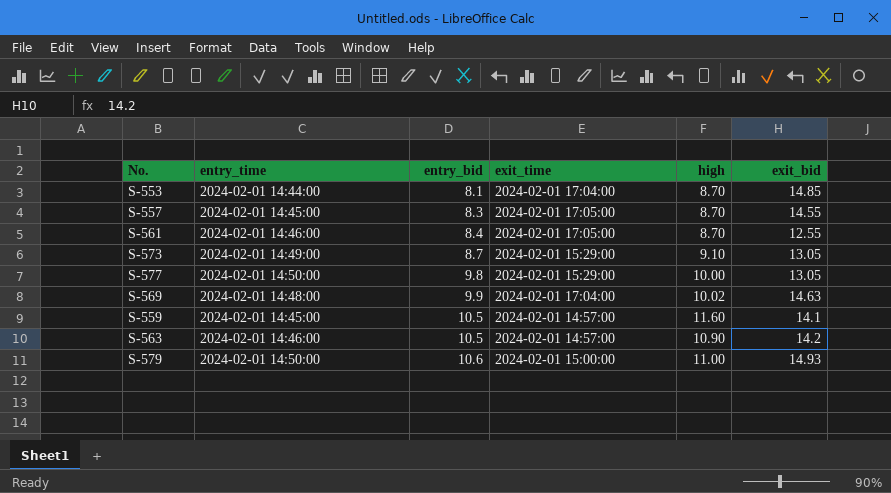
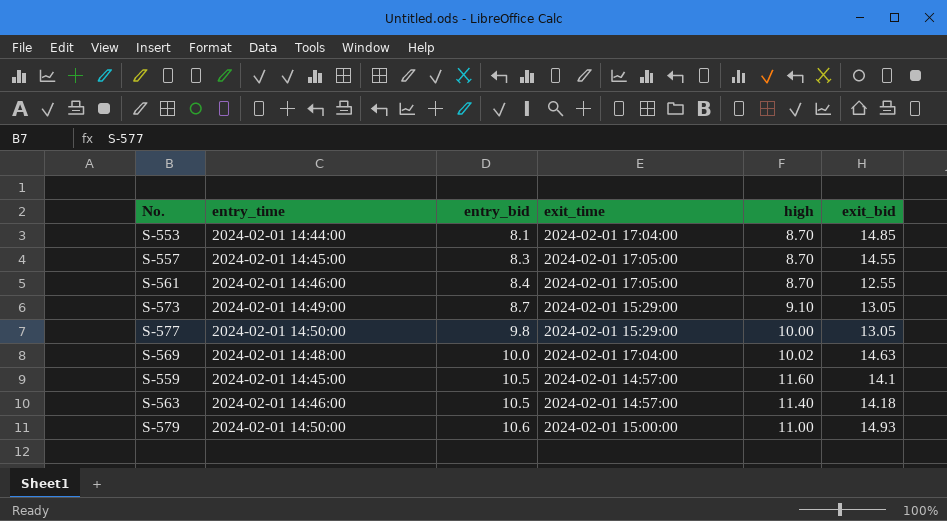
S-569 | entry_bid: 9.9 -> 10.0
S-563 | high: 10.90 -> 11.40
S-563 | exit_bid: 14.2 -> 14.18

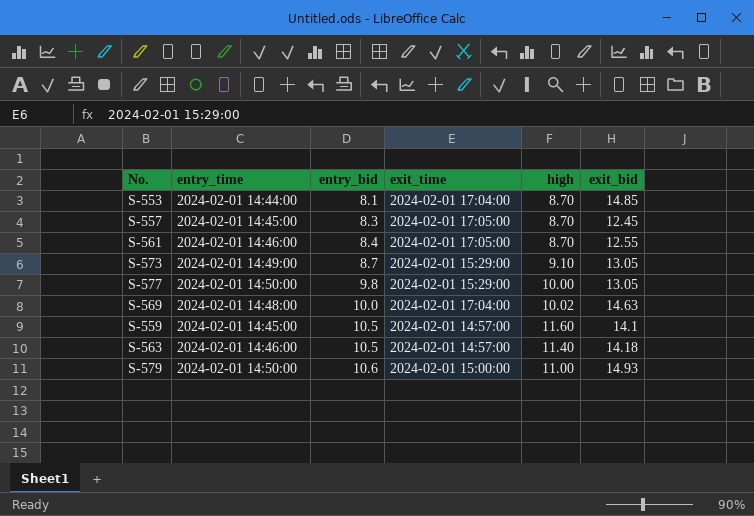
S-557 | exit_bid: 14.55 -> 12.45

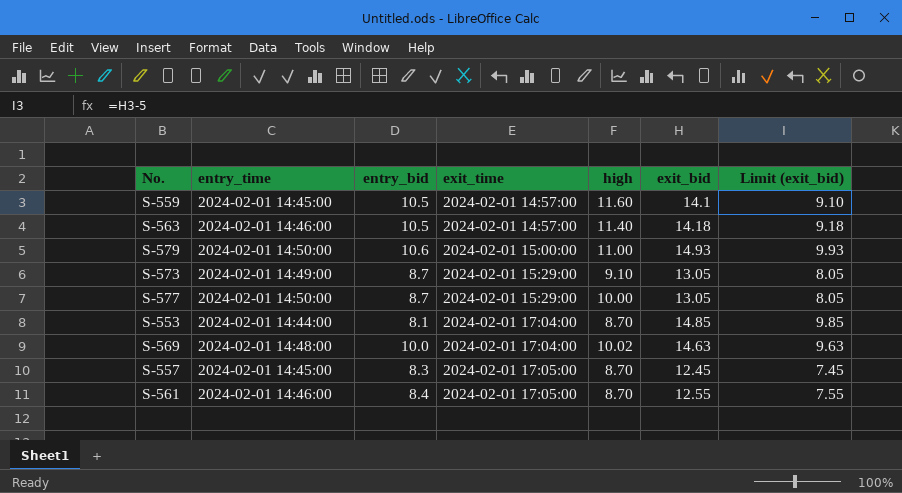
row order: entry_bid ascending -> exit_time ascending
column Limit (exit_bid) | formula: none -> [exit_bid] - 5
S-577 | entry_bid: 9.8 -> 8.7

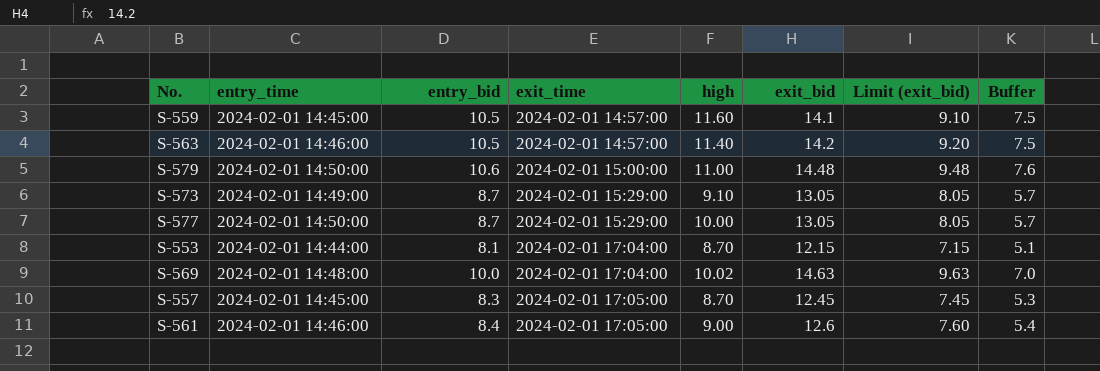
column Buffer | formula: none -> [entry_bid] - 3
S-563 | exit_bid: 14.18 -> 14.2
S-563 | Limit (exit_bid): 9.18 -> 9.20
S-579 | exit_bid: 14.93 -> 14.48
S-579 | Limit (exit_bid): 9.93 -> 9.48
S-553 | exit_bid: 14.85 -> 12.15
S-553 | Limit (exit_bid): 9.85 -> 7.15
S-561 | high: 8.70 -> 9.00
S-561 | exit_bid: 12.55 -> 12.6
S-561 | Limit (exit_bid): 7.55 -> 7.60

